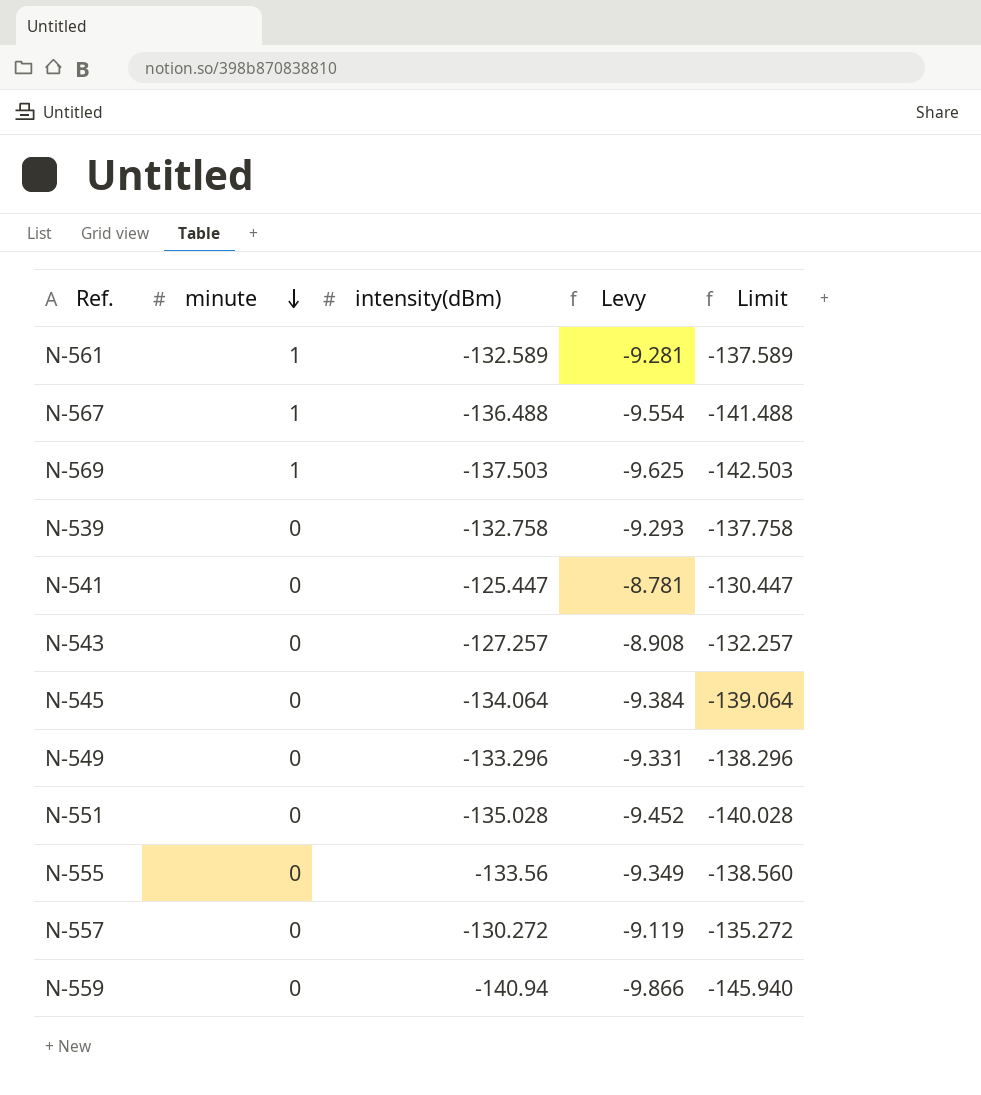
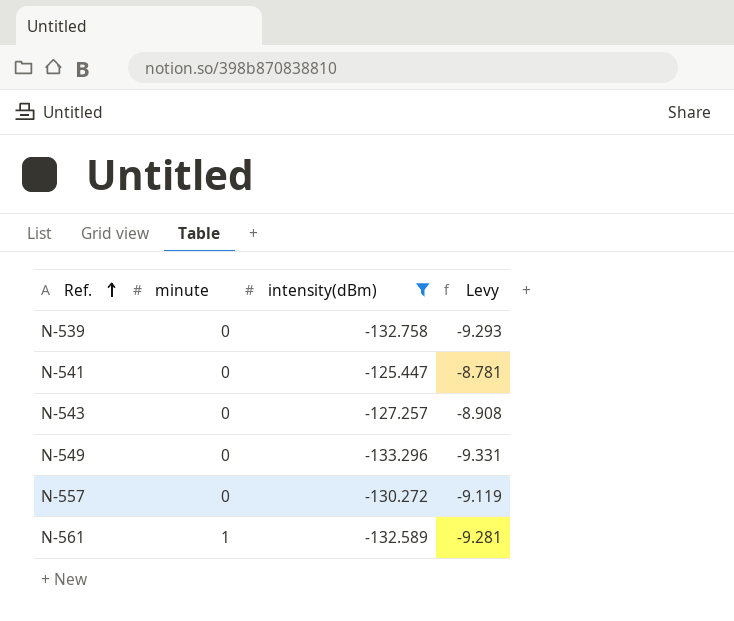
filter: none -> intensity(dBm) >= -133.296
row order: minute descending -> Ref. ascending
column Limit | formula: [intensity(dBm)] - 5 -> none

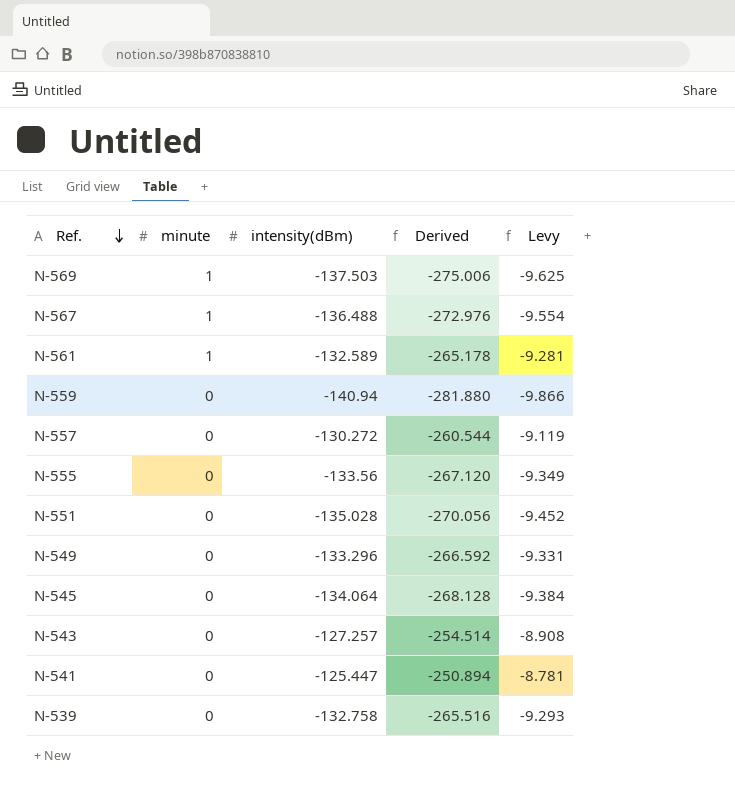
filter: intensity(dBm) >= -133.296 -> none
row order: Ref. ascending -> Ref. descending
column Derived | formula: none -> [intensity(dBm)] * 2

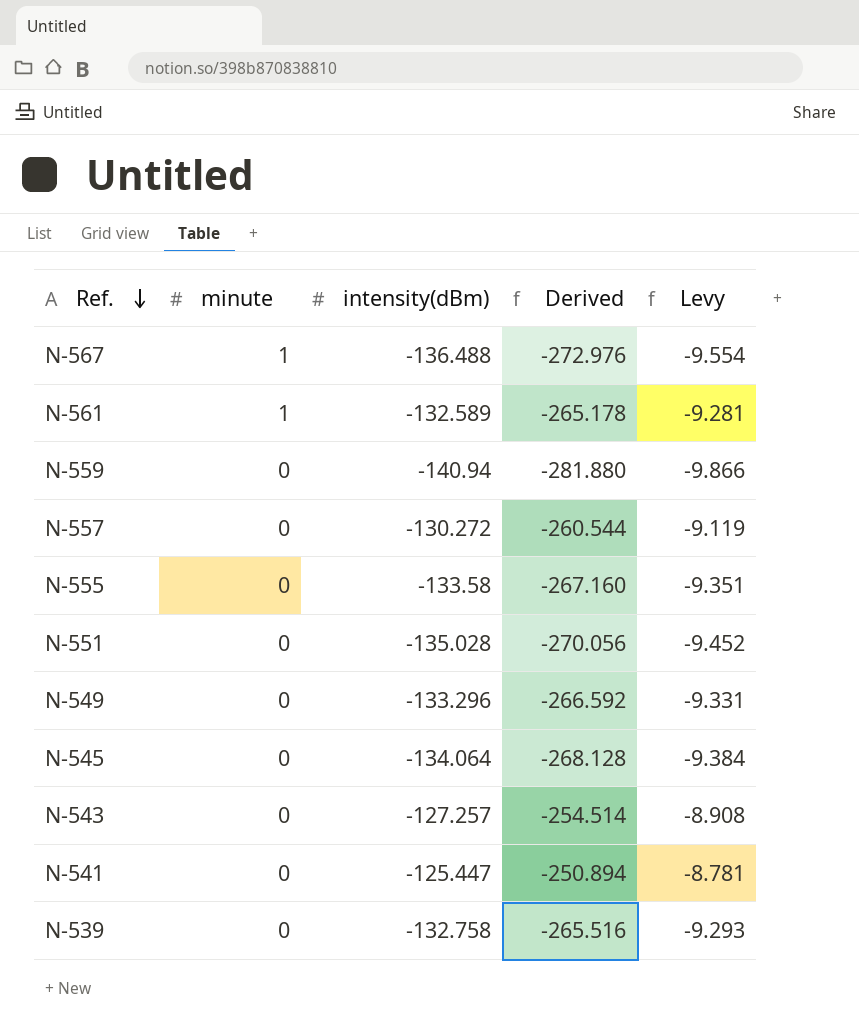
row N-569: 1 | -137.503 | -275.006 | -9.625 -> none
N-555 | intensity(dBm): -133.56 -> -133.58
N-555 | Derived: -267.120 -> -267.160
N-555 | Levy: -9.349 -> -9.351

